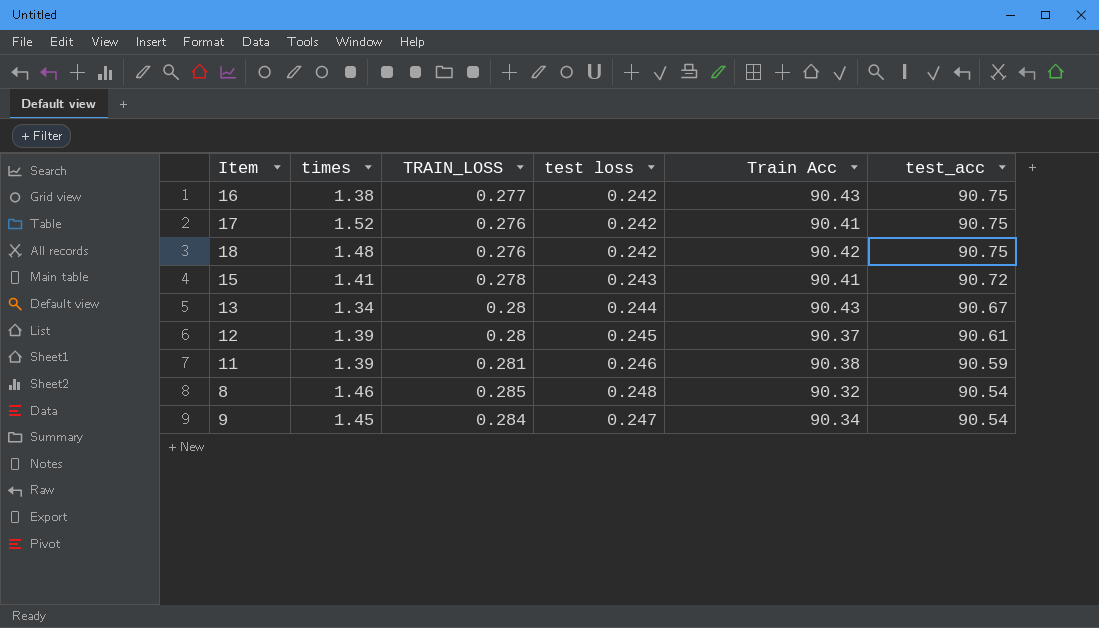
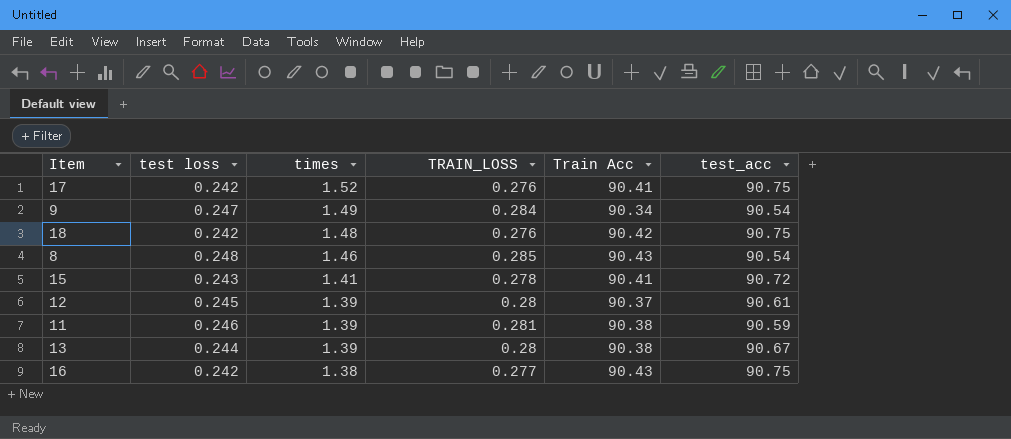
row order: test_acc descending -> times descending
column test loss | position: 4 -> 2
9 | times: 1.45 -> 1.49
8 | Train Acc: 90.32 -> 90.43
13 | times: 1.34 -> 1.39
13 | Train Acc: 90.43 -> 90.38

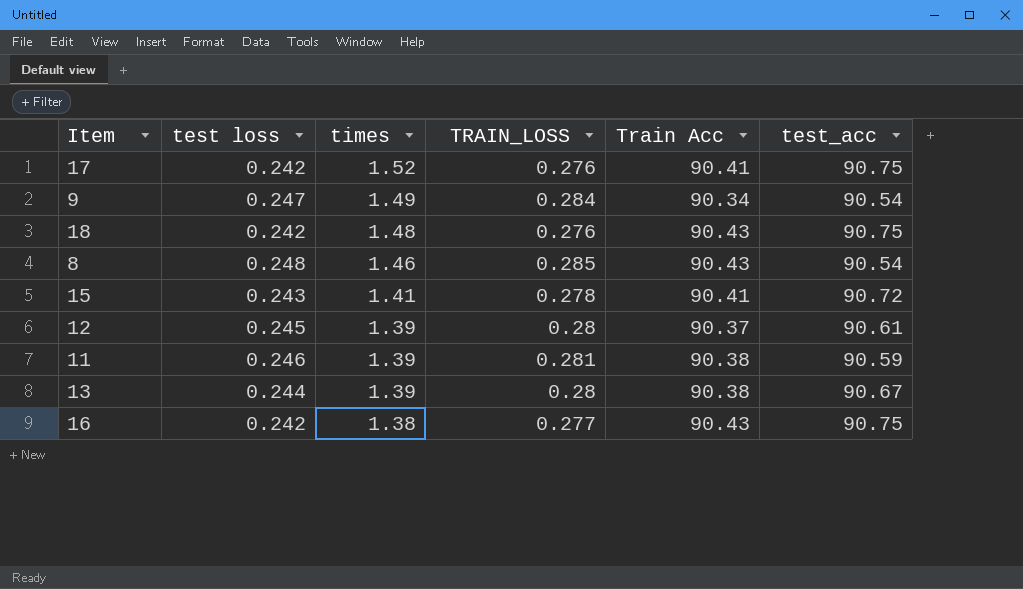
18 | Train Acc: 90.42 -> 90.43

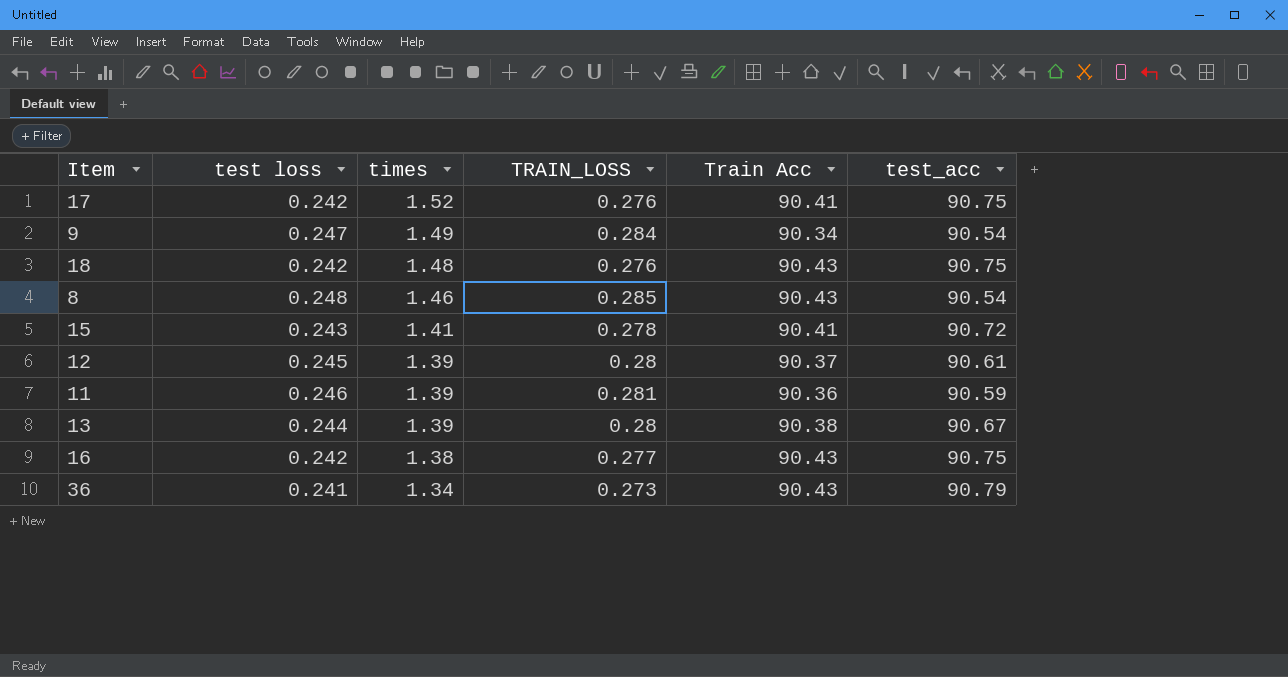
11 | Train Acc: 90.38 -> 90.36
row 36: none -> 0.241 | 1.34 | 0.273 | 90.43 | 90.79

